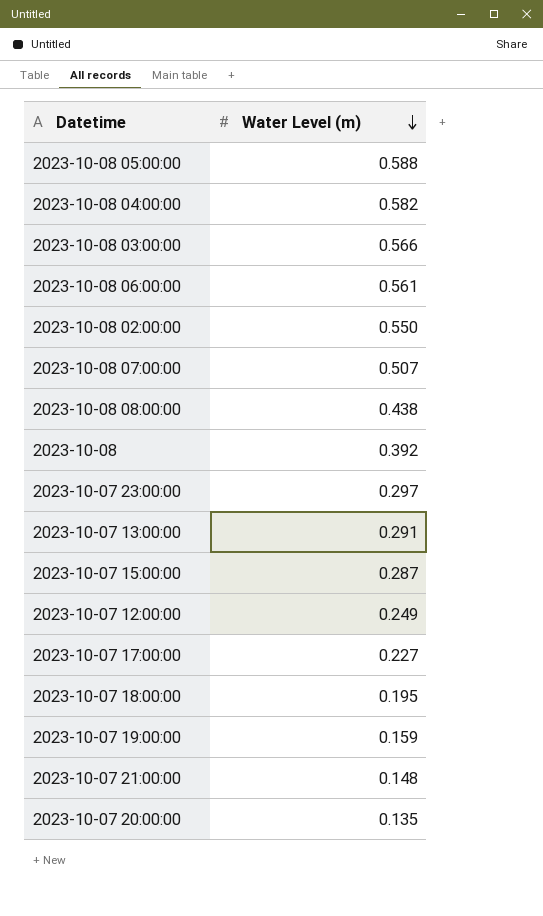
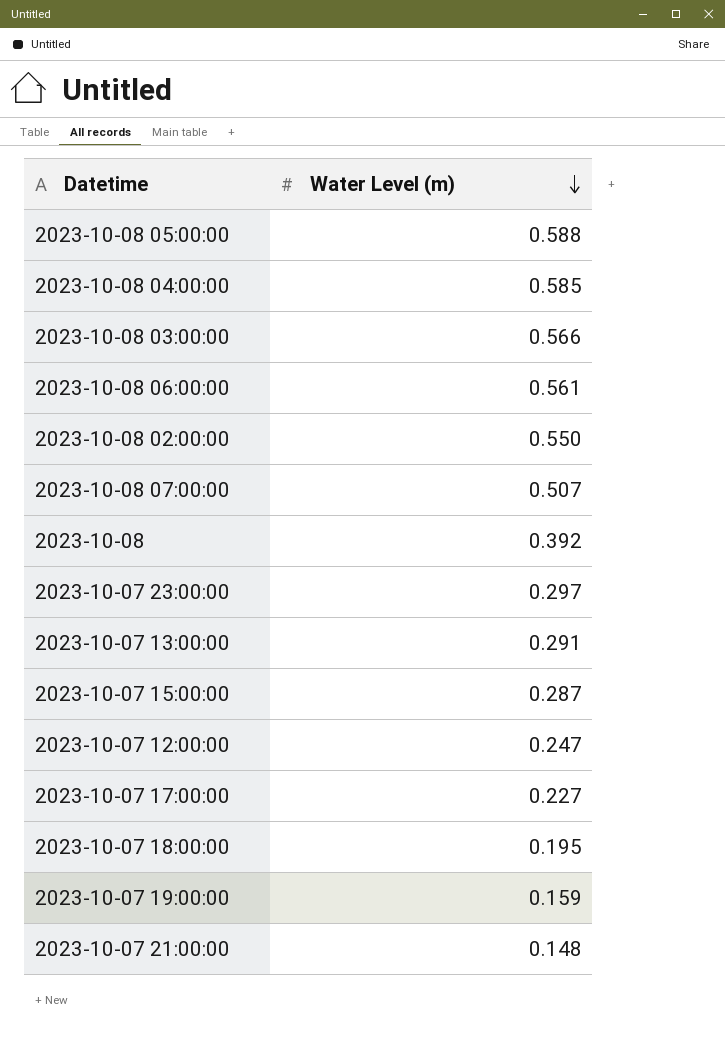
row 2023-10-08 08:00:00: 0.438 -> none
row 2023-10-07 20:00:00: 0.135 -> none
2023-10-08 04:00:00 | Water Level (m): 0.582 -> 0.585
2023-10-07 12:00:00 | Water Level (m): 0.249 -> 0.247

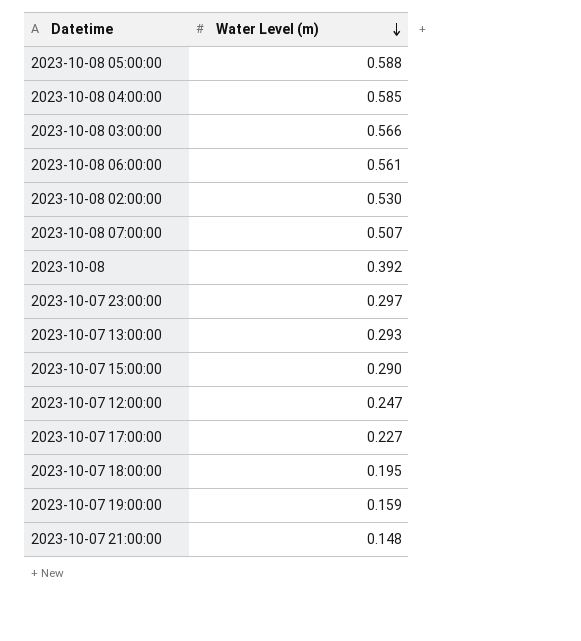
2023-10-08 02:00:00 | Water Level (m): 0.550 -> 0.530
2023-10-07 13:00:00 | Water Level (m): 0.291 -> 0.293
2023-10-07 15:00:00 | Water Level (m): 0.287 -> 0.290

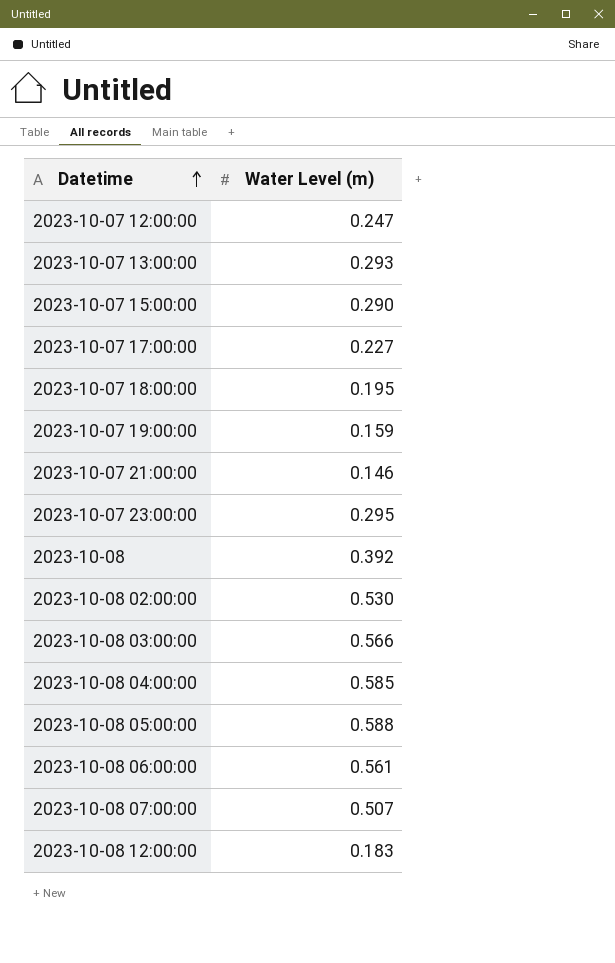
row order: Water Level (m) descending -> Datetime ascending
2023-10-07 21:00:00 | Water Level (m): 0.148 -> 0.146
2023-10-07 23:00:00 | Water Level (m): 0.297 -> 0.295
row 2023-10-08 12:00:00: none -> 0.183

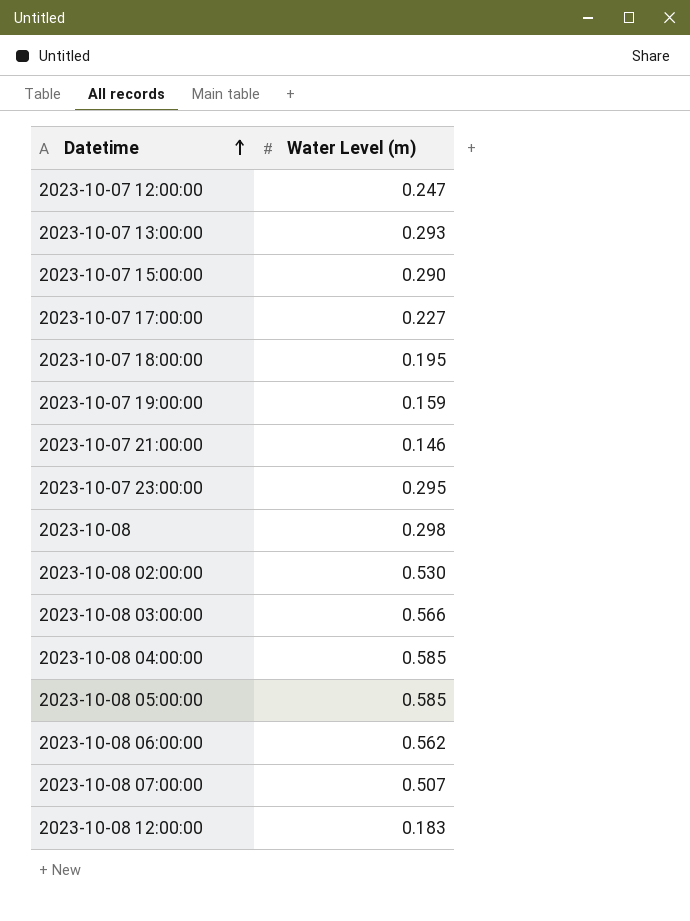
2023-10-08 | Water Level (m): 0.392 -> 0.298
2023-10-08 05:00:00 | Water Level (m): 0.588 -> 0.585
2023-10-08 06:00:00 | Water Level (m): 0.561 -> 0.562

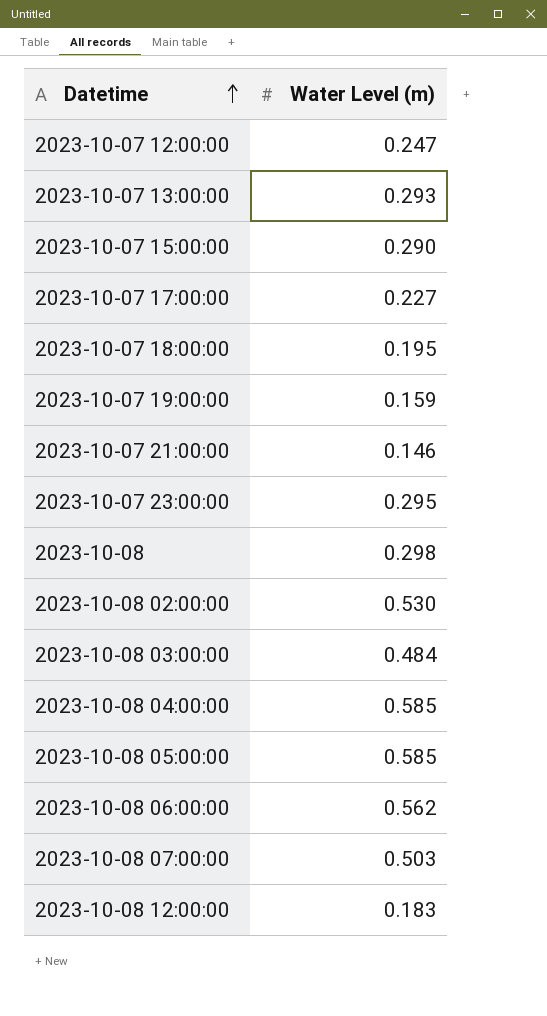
2023-10-08 03:00:00 | Water Level (m): 0.566 -> 0.484
2023-10-08 07:00:00 | Water Level (m): 0.507 -> 0.503

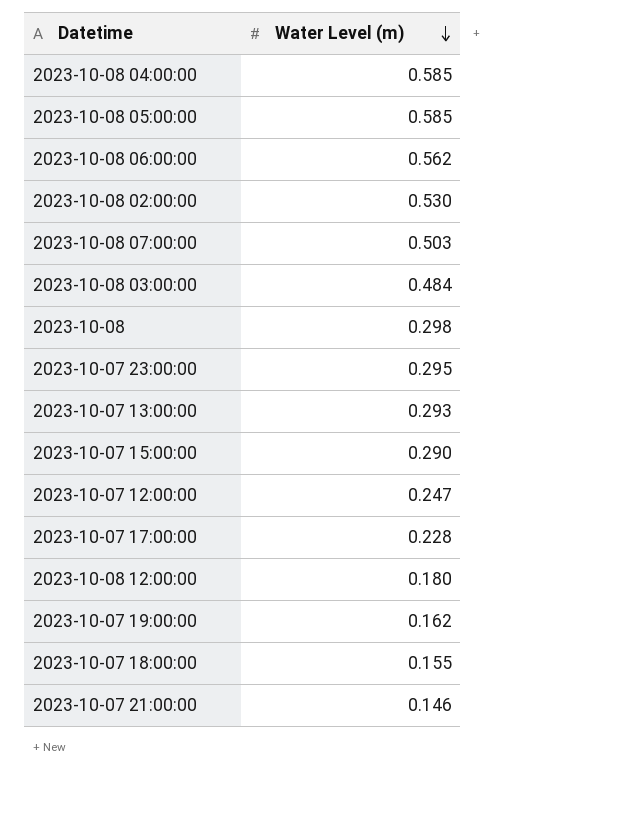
row order: Datetime ascending -> Water Level (m) descending
2023-10-07 17:00:00 | Water Level (m): 0.227 -> 0.228
2023-10-08 12:00:00 | Water Level (m): 0.183 -> 0.180
2023-10-07 19:00:00 | Water Level (m): 0.159 -> 0.162
2023-10-07 18:00:00 | Water Level (m): 0.195 -> 0.155

